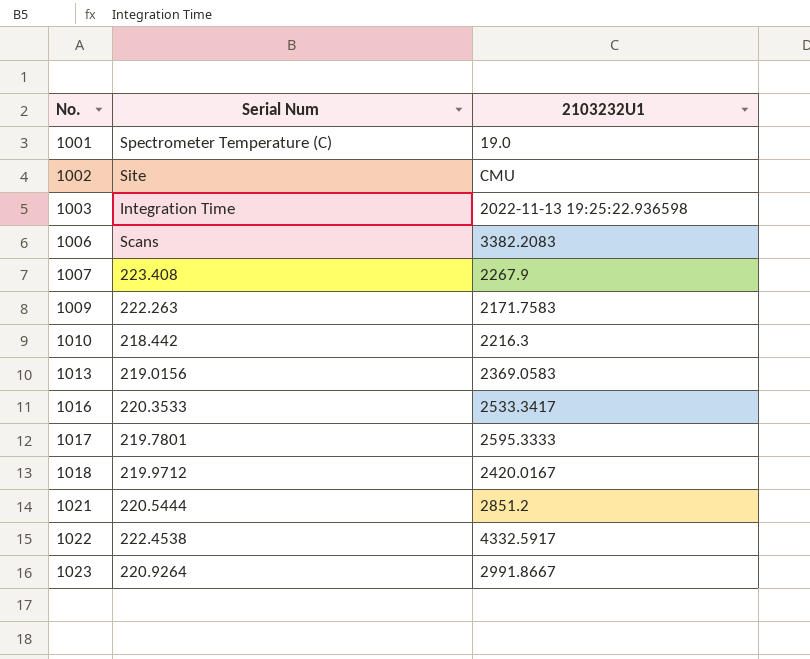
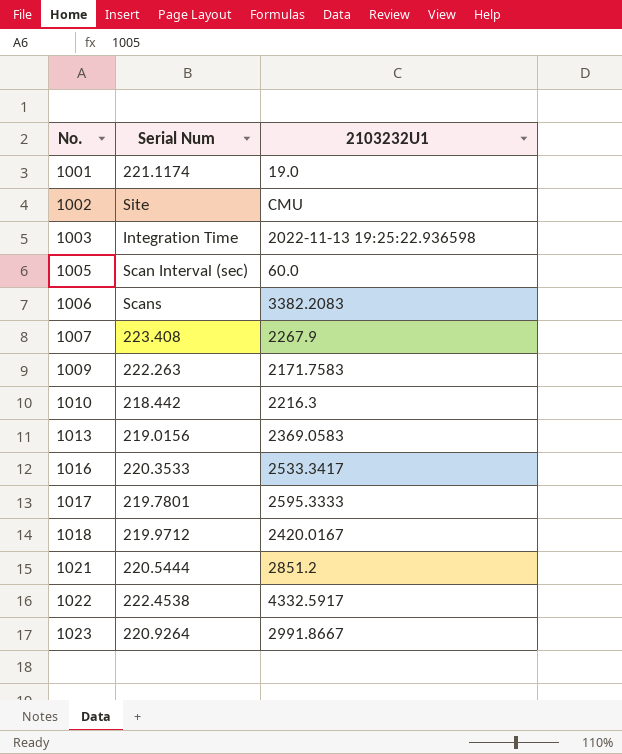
1001 | Serial Num: Spectrometer Temperature (C) -> 221.1174
row 1005: none -> Scan Interval (sec) | 60.0

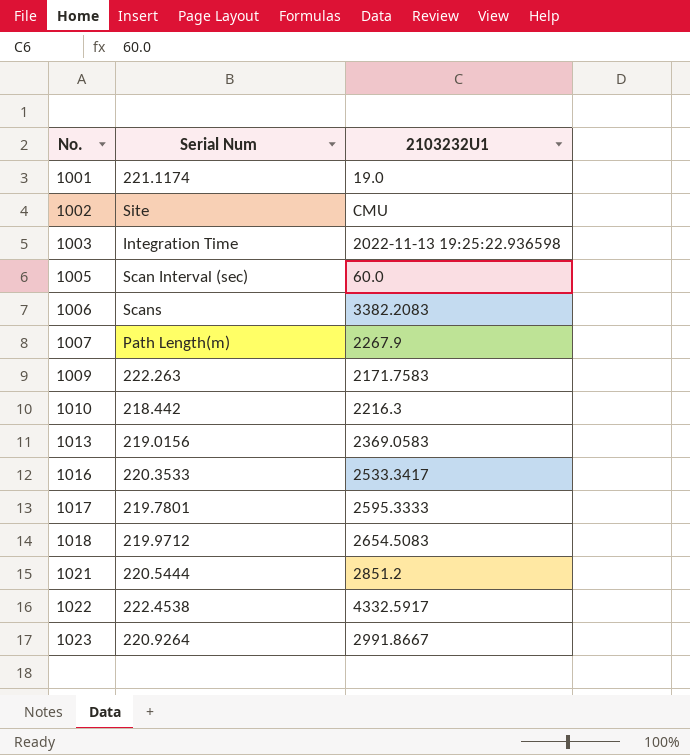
1007 | Serial Num: 223.408 -> Path Length(m)
1018 | 2103232U1: 2420.0167 -> 2654.5083

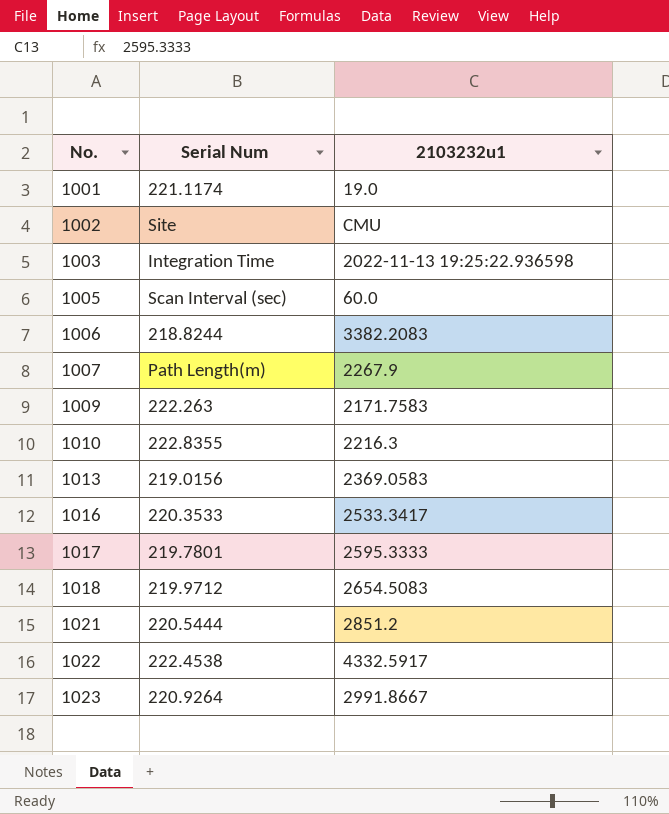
column name: 2103232U1 -> 2103232u1
1006 | Serial Num: Scans -> 218.8244
1010 | Serial Num: 218.442 -> 222.8355

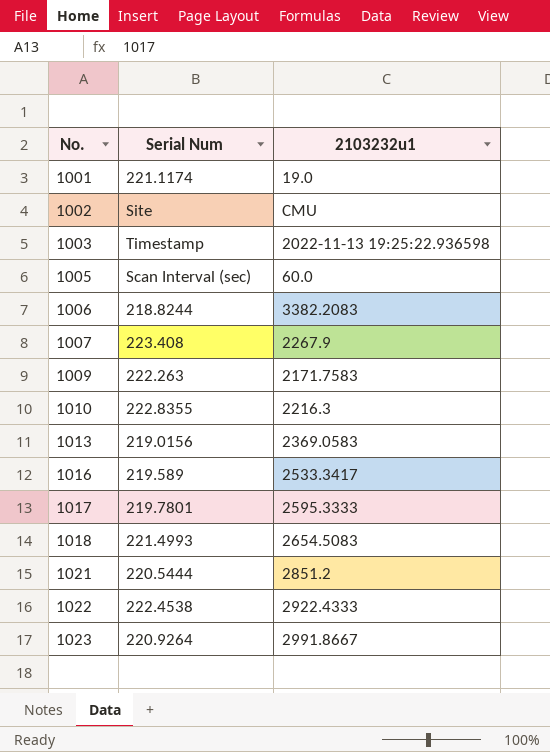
1003 | Serial Num: Integration Time -> Timestamp
1007 | Serial Num: Path Length(m) -> 223.408
1016 | Serial Num: 220.3533 -> 219.589
1018 | Serial Num: 219.9712 -> 221.4993
1022 | 2103232u1: 4332.5917 -> 2922.4333

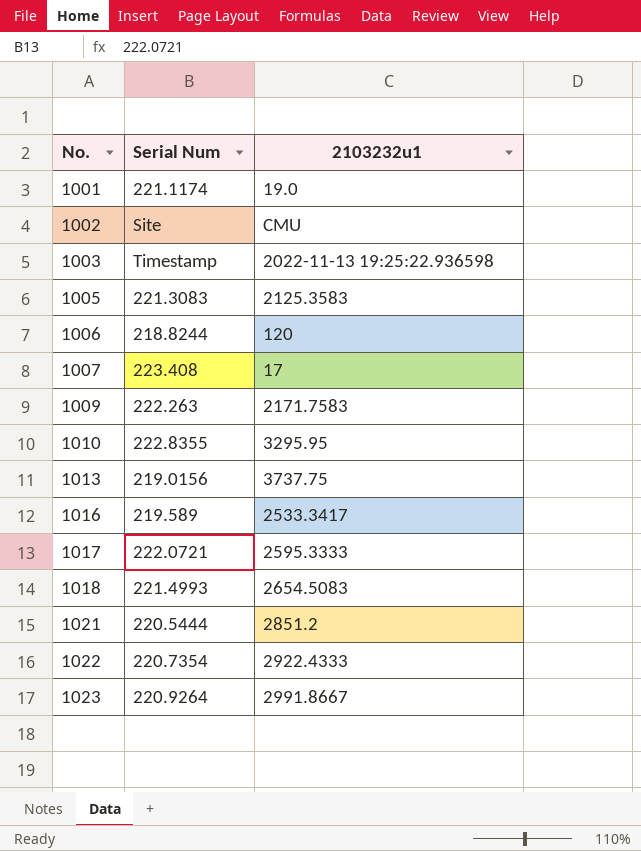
1005 | Serial Num: Scan Interval (sec) -> 221.3083
1005 | 2103232u1: 60.0 -> 2125.3583
1006 | 2103232u1: 3382.2083 -> 120
1007 | 2103232u1: 2267.9 -> 17
1010 | 2103232u1: 2216.3 -> 3295.95
1013 | 2103232u1: 2369.0583 -> 3737.75
1017 | Serial Num: 219.7801 -> 222.0721
1022 | Serial Num: 222.4538 -> 220.7354

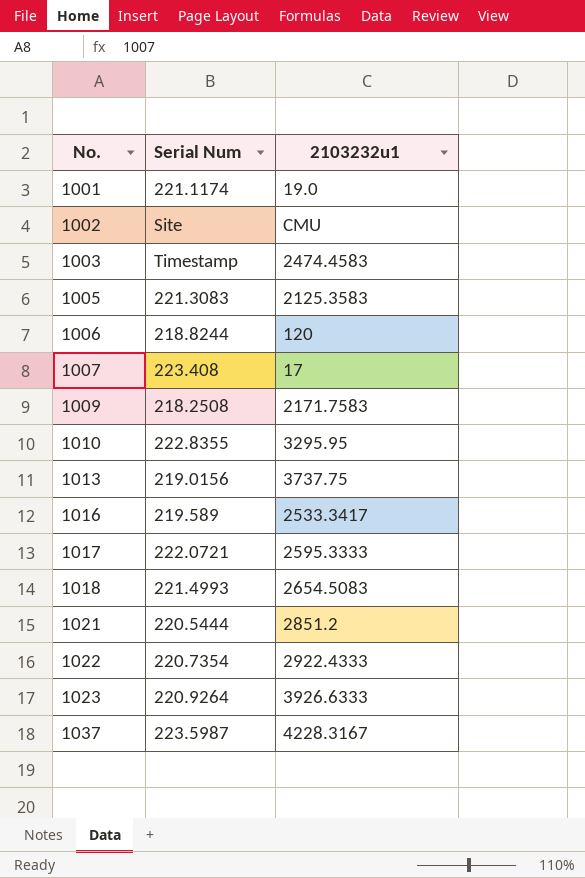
1003 | 2103232u1: 2022-11-13 19:25:22.936598 -> 2474.4583
1009 | Serial Num: 222.263 -> 218.2508
1023 | 2103232u1: 2991.8667 -> 3926.6333
row 1037: none -> 223.5987 | 4228.3167

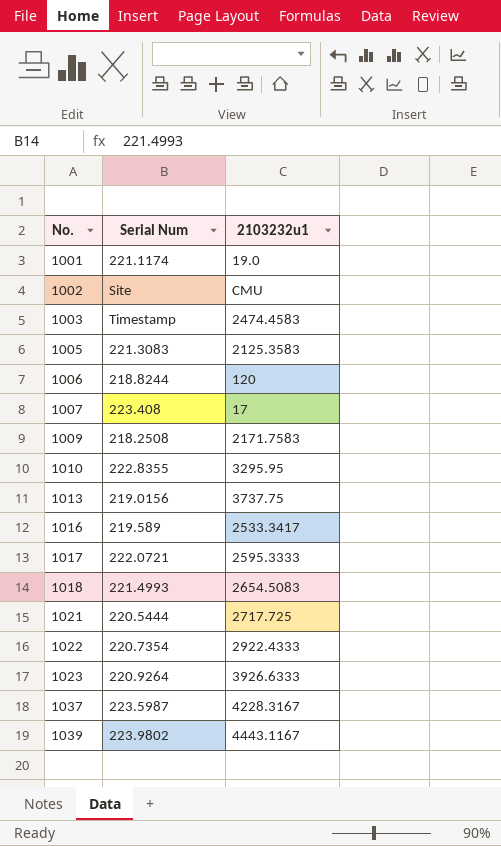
1021 | 2103232u1: 2851.2 -> 2717.725
row 1039: none -> 223.9802 | 4443.1167

